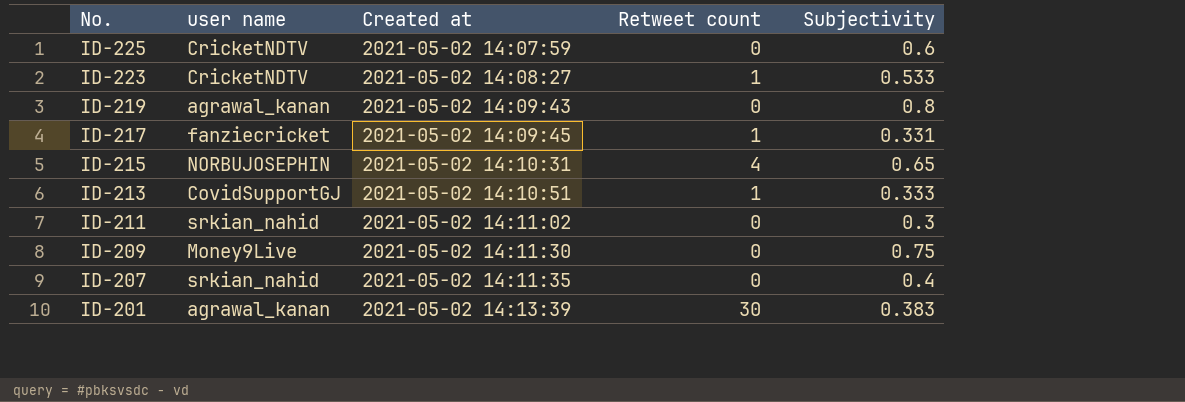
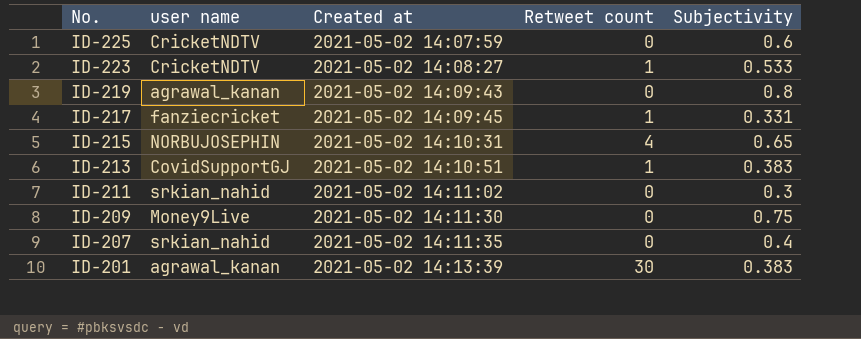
ID-213 | Subjectivity: 0.333 -> 0.383

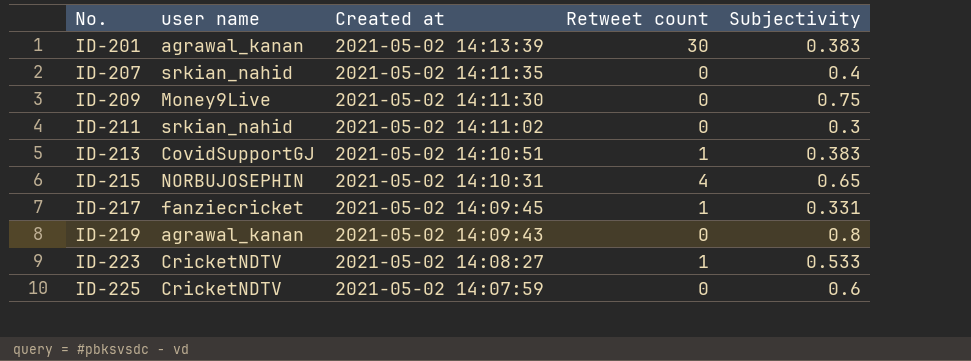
row order: No. descending -> No. ascending

